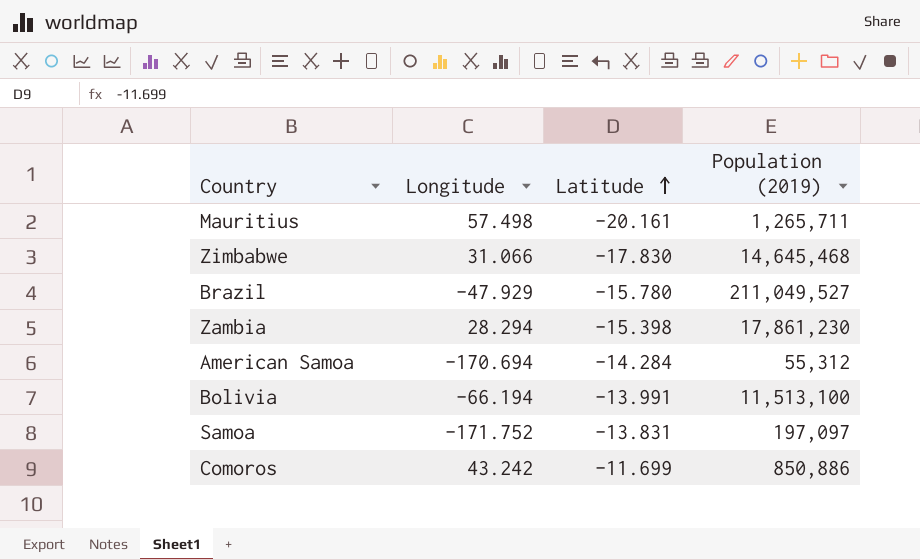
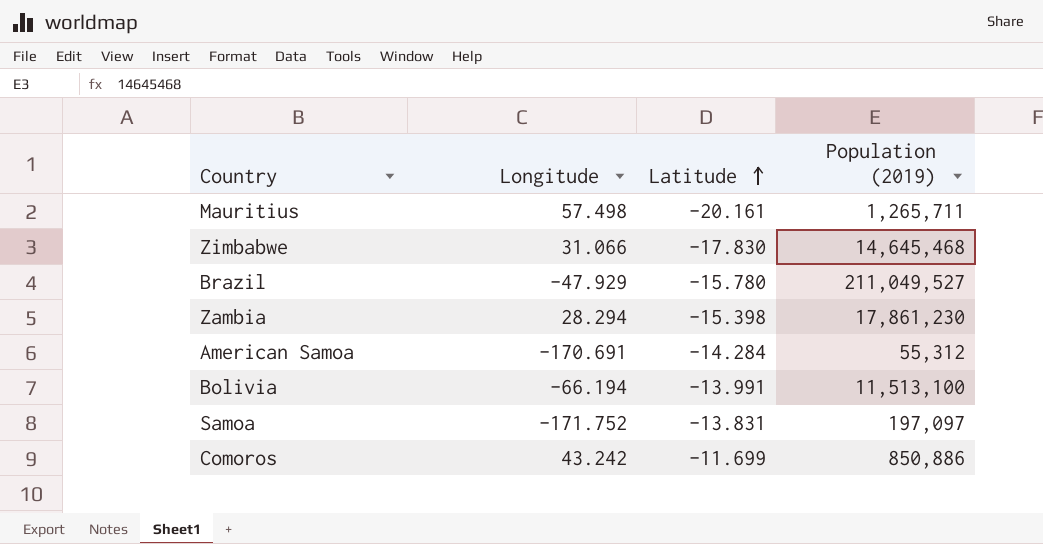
American Samoa | Longitude: -170.694 -> -170.691

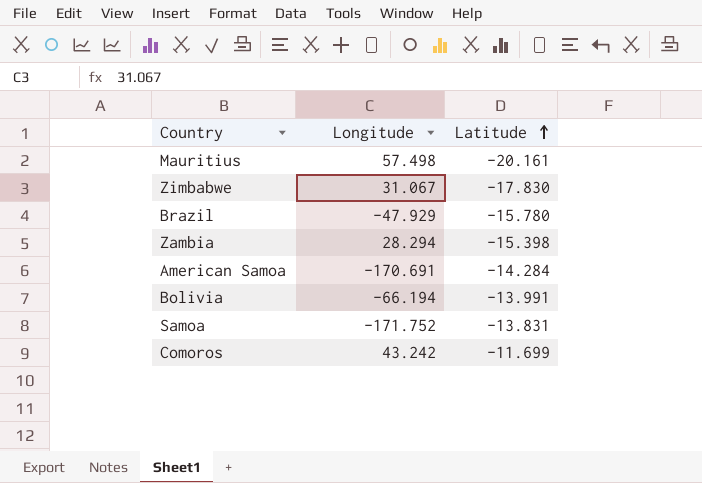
column Population (2019) | position: 4 -> none
Zimbabwe | Longitude: 31.066 -> 31.067

